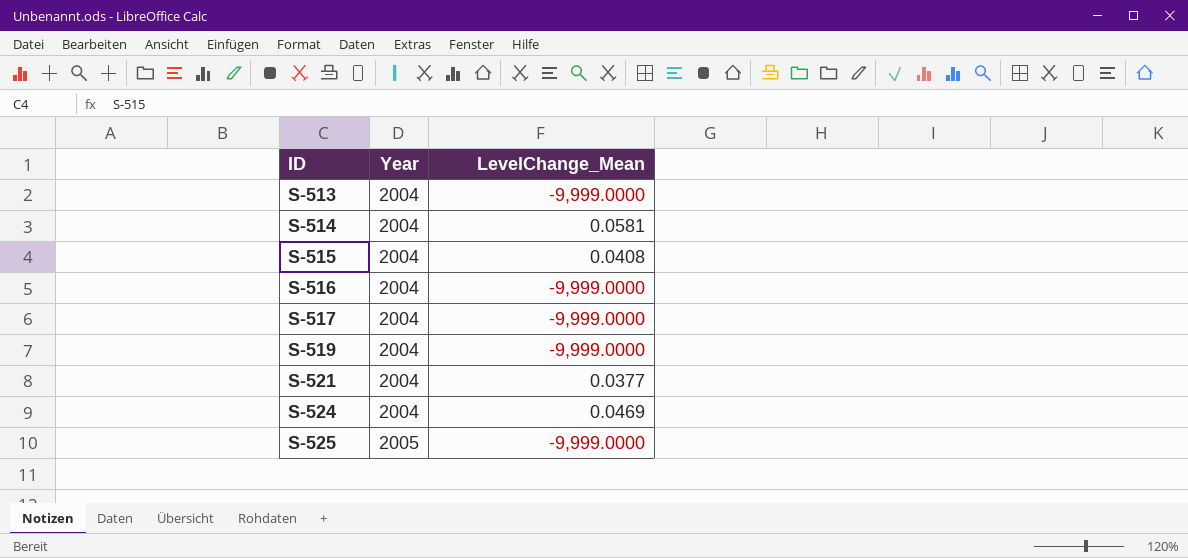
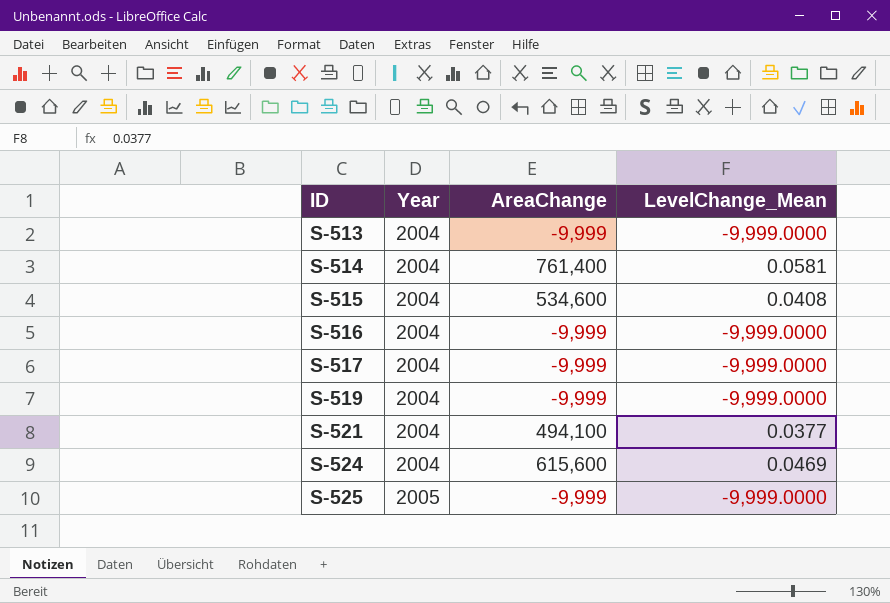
column AreaChange | position: none -> 3

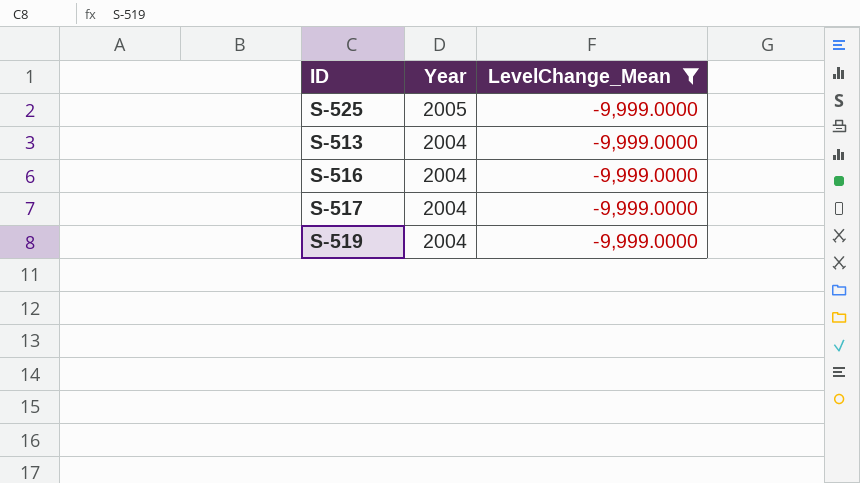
filter: none -> LevelChange_Mean = -9,999.0000
row order: ID ascending -> Year descending
column AreaChange | position: 3 -> none

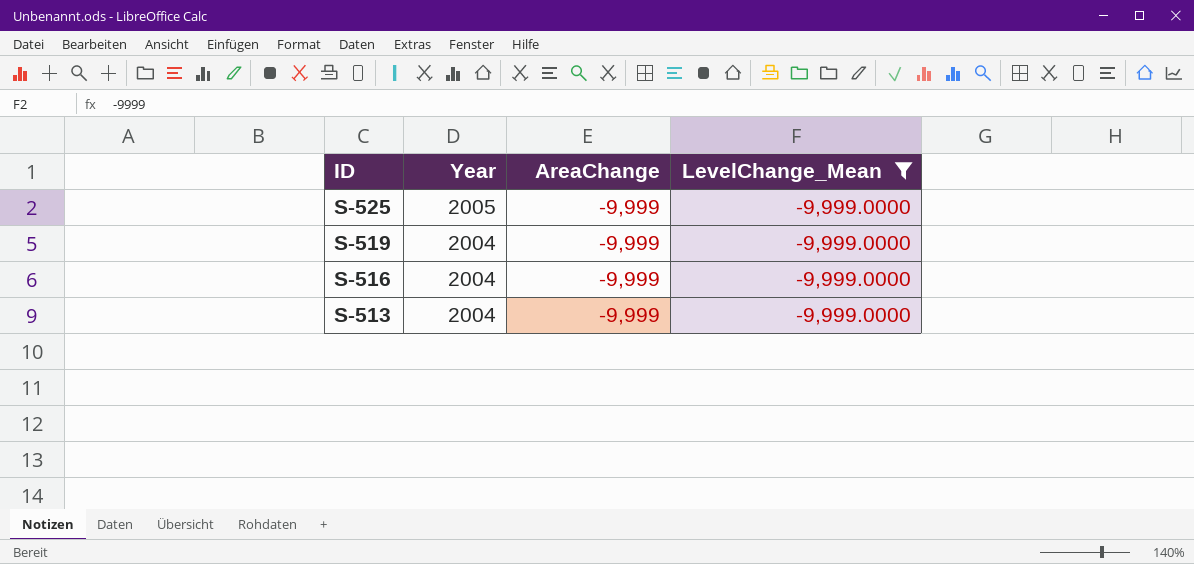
row order: Year descending -> ID descending
column AreaChange | position: none -> 3
row S-517: 2004 | -9,999.0000 -> none

